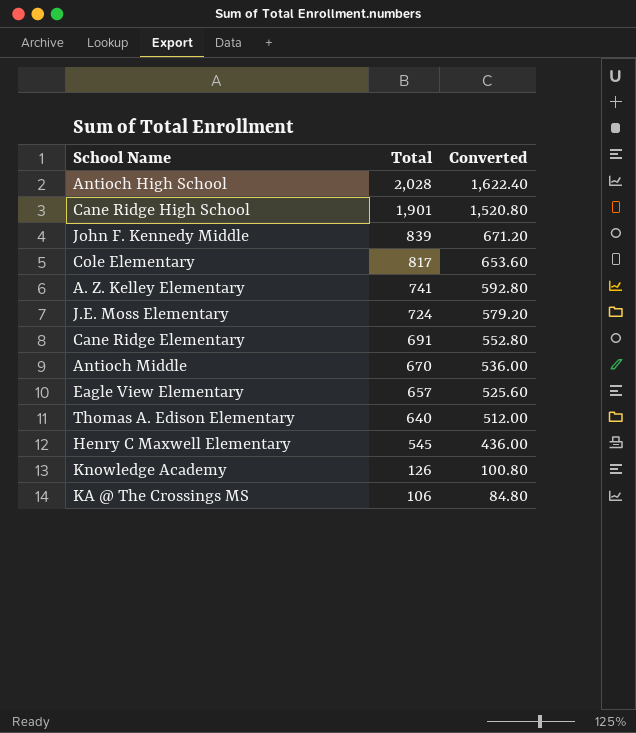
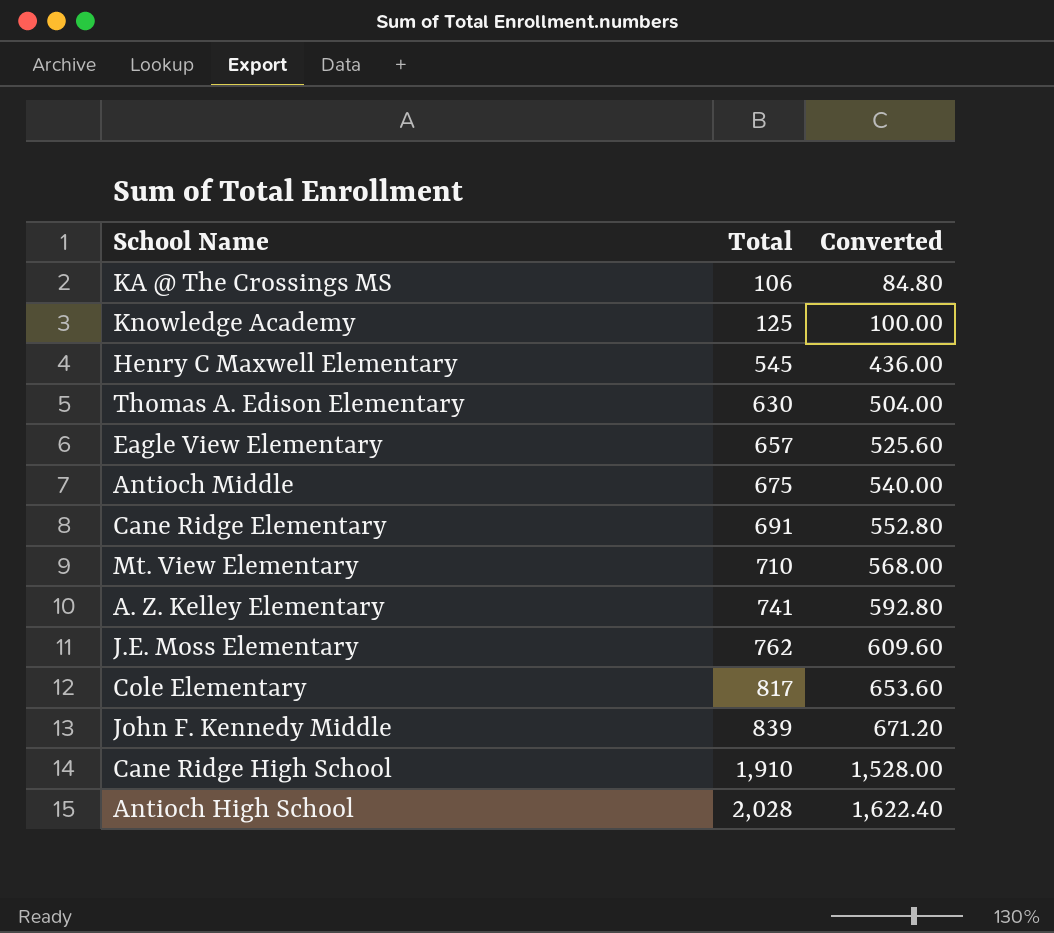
row order: Total descending -> Total ascending
Knowledge Academy | Total: 126 -> 125
Knowledge Academy | Converted: 100.80 -> 100.00
Thomas A. Edison Elementary | Total: 640 -> 630
Thomas A. Edison Elementary | Converted: 512.00 -> 504.00
Antioch Middle | Total: 670 -> 675
Antioch Middle | Converted: 536.00 -> 540.00
row Mt. View Elementary: none -> 710 | 568.00
J.E. Moss Elementary | Total: 724 -> 762
J.E. Moss Elementary | Converted: 579.20 -> 609.60
Cane Ridge High School | Total: 1,901 -> 1,910
Cane Ridge High School | Converted: 1,520.80 -> 1,528.00

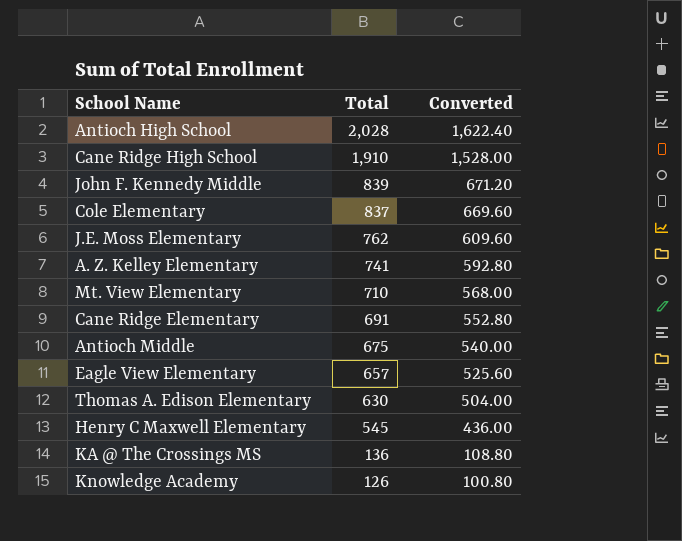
row order: Total ascending -> Total descending
Cole Elementary | Total: 817 -> 837
Cole Elementary | Converted: 653.60 -> 669.60
KA @ The Crossings MS | Total: 106 -> 136
KA @ The Crossings MS | Converted: 84.80 -> 108.80
Knowledge Academy | Total: 125 -> 126
Knowledge Academy | Converted: 100.00 -> 100.80

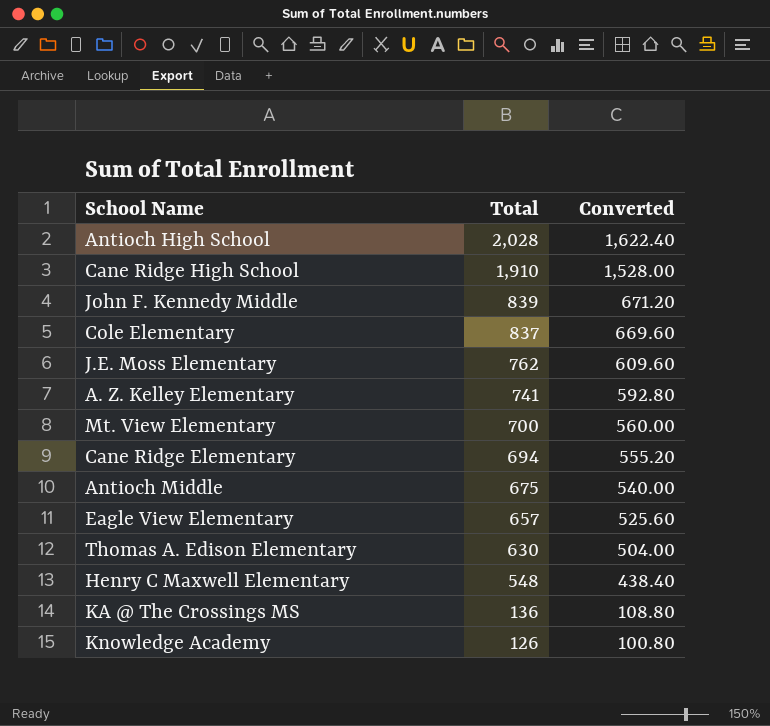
Mt. View Elementary | Total: 710 -> 700
Mt. View Elementary | Converted: 568.00 -> 560.00
Cane Ridge Elementary | Total: 691 -> 694
Cane Ridge Elementary | Converted: 552.80 -> 555.20
Henry C Maxwell Elementary | Total: 545 -> 548
Henry C Maxwell Elementary | Converted: 436.00 -> 438.40

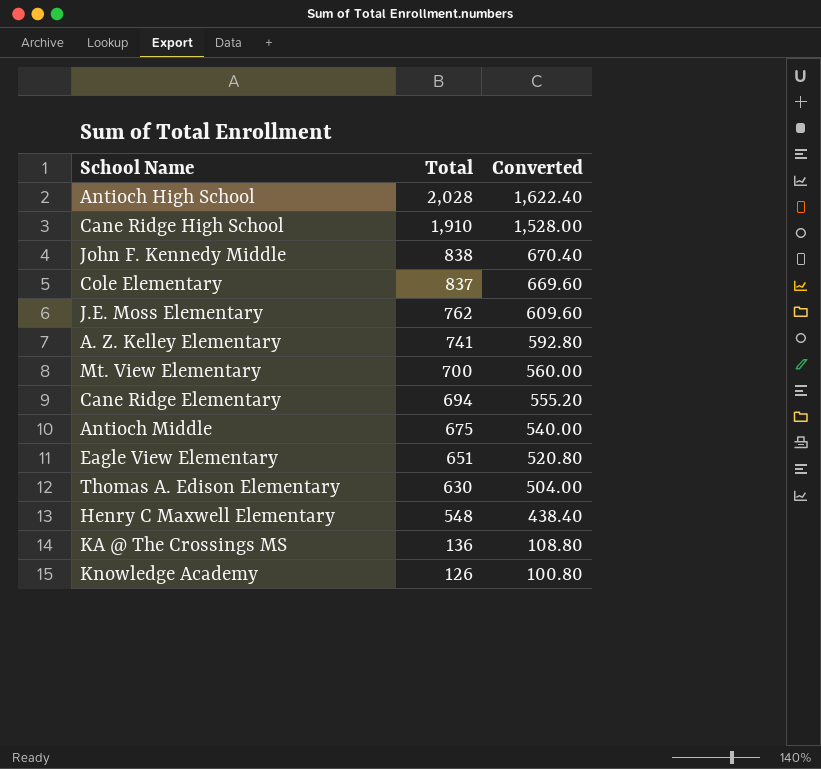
John F. Kennedy Middle | Total: 839 -> 838
John F. Kennedy Middle | Converted: 671.20 -> 670.40
Eagle View Elementary | Total: 657 -> 651
Eagle View Elementary | Converted: 525.60 -> 520.80

